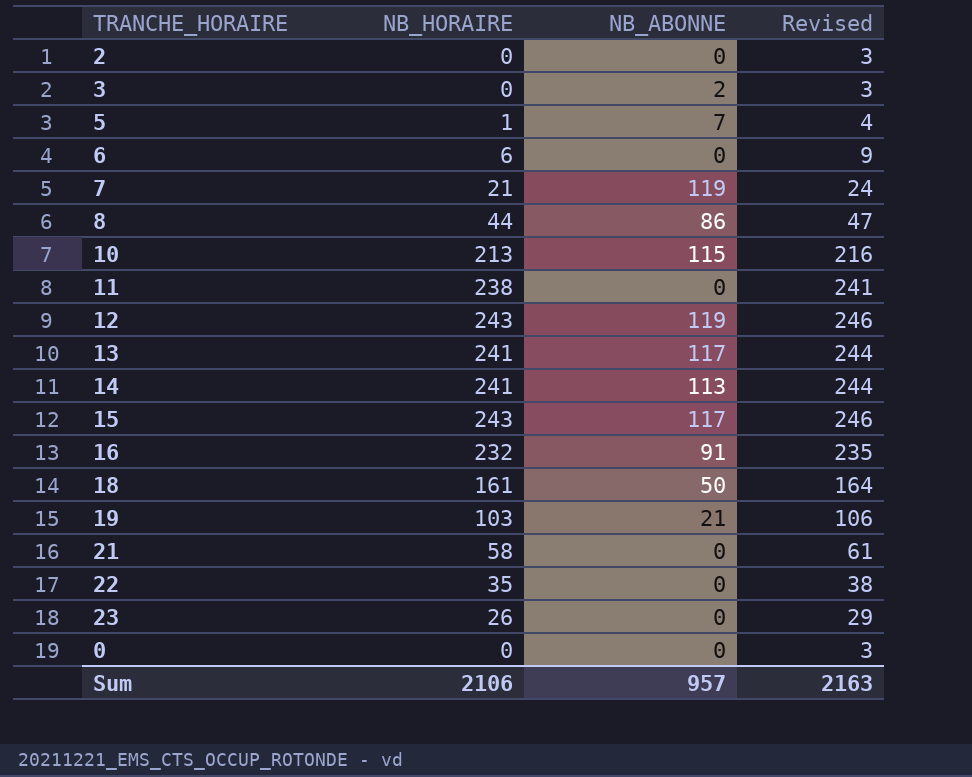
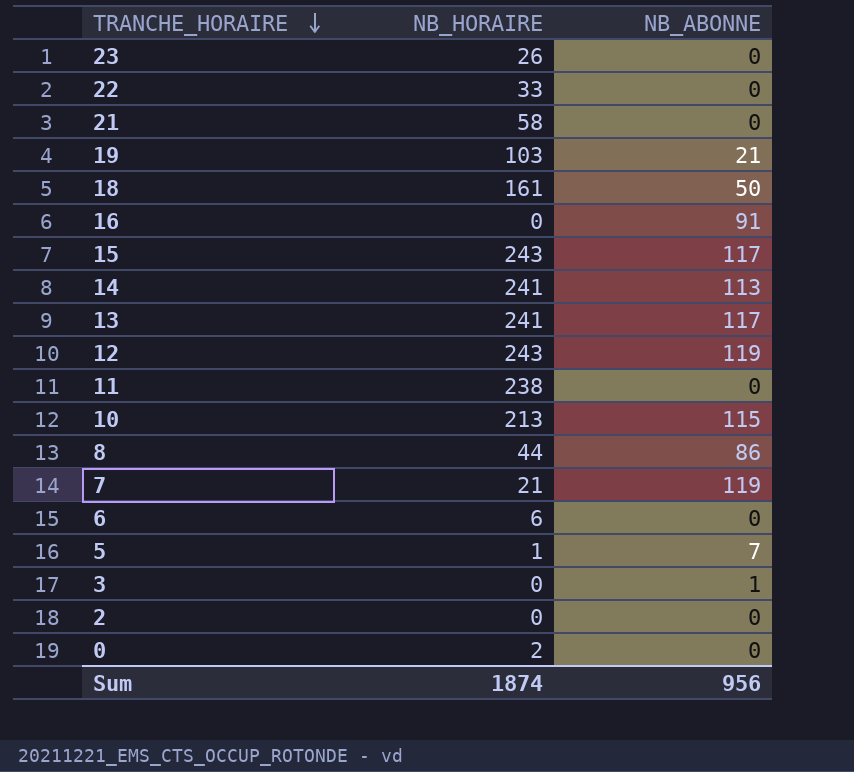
row order: none -> TRANCHE_HORAIRE descending
column Revised | formula: [NB_HORAIRE] + 3 -> none
22 | NB_HORAIRE: 35 -> 33
16 | NB_HORAIRE: 232 -> 0
3 | NB_ABONNE: 2 -> 1
0 | NB_HORAIRE: 0 -> 2
Sum | NB_HORAIRE: 2106 -> 1874
Sum | NB_ABONNE: 957 -> 956

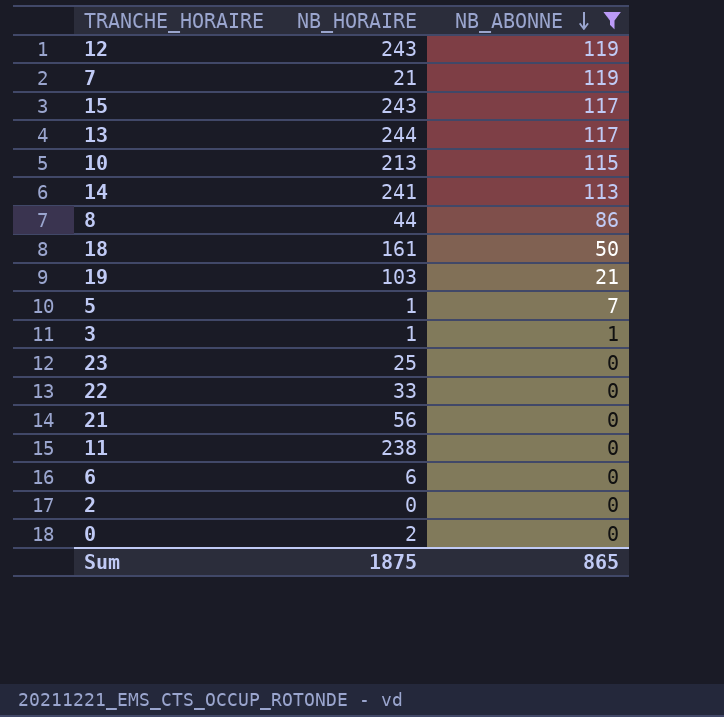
filter: none -> NB_ABONNE != 91
row order: TRANCHE_HORAIRE descending -> NB_ABONNE descending
13 | NB_HORAIRE: 241 -> 244
3 | NB_HORAIRE: 0 -> 1
23 | NB_HORAIRE: 26 -> 25
21 | NB_HORAIRE: 58 -> 56
Sum | NB_HORAIRE: 1874 -> 1875
Sum | NB_ABONNE: 956 -> 865

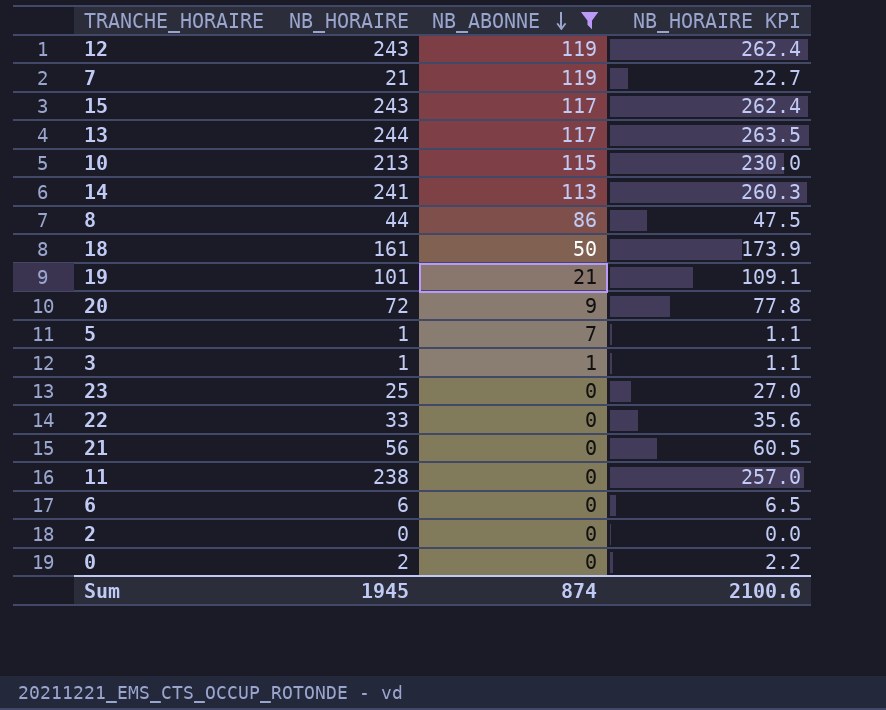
column NB_HORAIRE KPI | formula: none -> [NB_HORAIRE] * 1.08
19 | NB_HORAIRE: 103 -> 101
row 20: none -> 72 | 9 | 77.8
Sum | NB_HORAIRE: 1875 -> 1945
Sum | NB_ABONNE: 865 -> 874

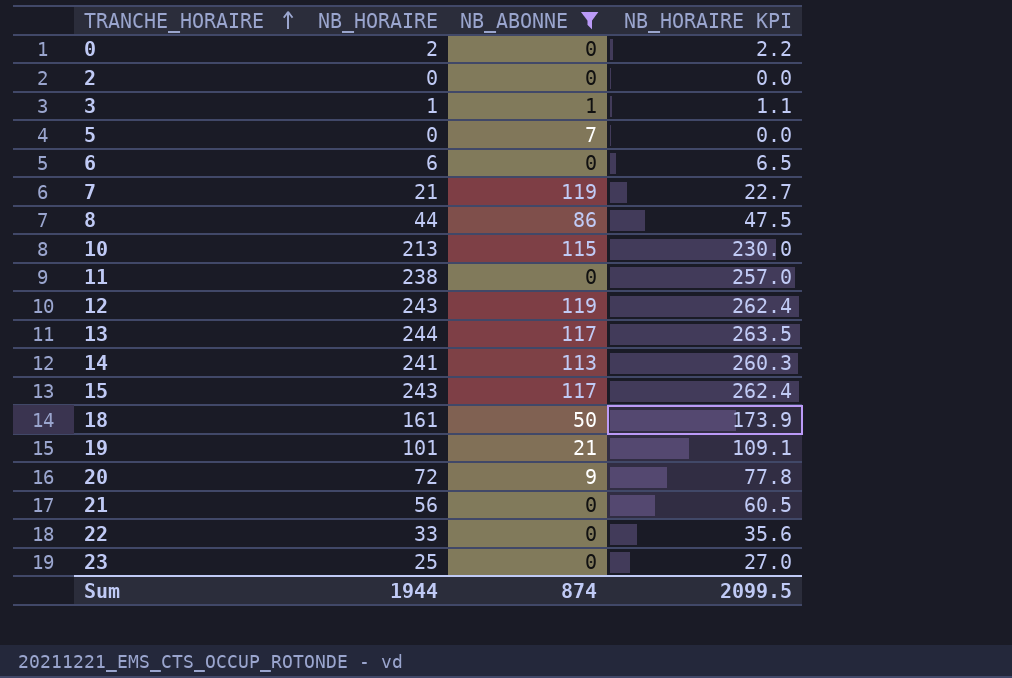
row order: NB_ABONNE descending -> TRANCHE_HORAIRE ascending
5 | NB_HORAIRE: 1 -> 0
5 | NB_HORAIRE KPI: 1.1 -> 0.0
Sum | NB_HORAIRE: 1945 -> 1944
Sum | NB_HORAIRE KPI: 2100.6 -> 2099.5

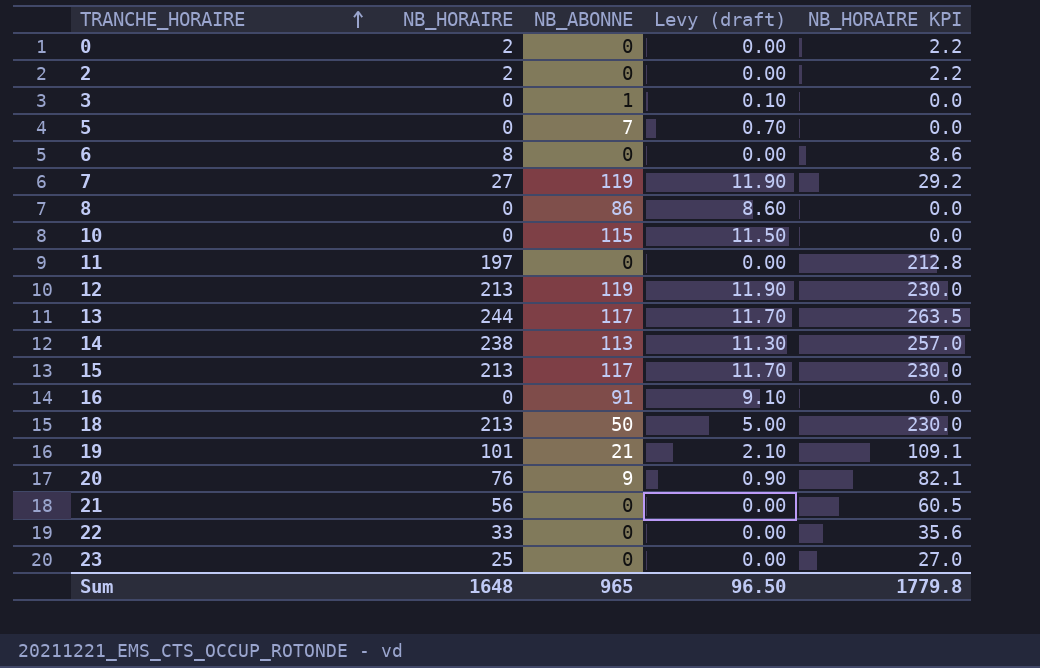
filter: NB_ABONNE != 91 -> none
column Levy (draft) | formula: none -> [NB_ABONNE] * 0.1
2 | NB_HORAIRE: 0 -> 2
2 | NB_HORAIRE KPI: 0.0 -> 2.2
3 | NB_HORAIRE: 1 -> 0
3 | NB_HORAIRE KPI: 1.1 -> 0.0
6 | NB_HORAIRE: 6 -> 8
6 | NB_HORAIRE KPI: 6.5 -> 8.6
7 | NB_HORAIRE: 21 -> 27
7 | NB_HORAIRE KPI: 22.7 -> 29.2
8 | NB_HORAIRE: 44 -> 0
8 | NB_HORAIRE KPI: 47.5 -> 0.0
10 | NB_HORAIRE: 213 -> 0
10 | NB_HORAIRE KPI: 230.0 -> 0.0
11 | NB_HORAIRE: 238 -> 197
11 | NB_HORAIRE KPI: 257.0 -> 212.8
12 | NB_HORAIRE: 243 -> 213
12 | NB_HORAIRE KPI: 262.4 -> 230.0
14 | NB_HORAIRE: 241 -> 238
14 | NB_HORAIRE KPI: 260.3 -> 257.0
15 | NB_HORAIRE: 243 -> 213
15 | NB_HORAIRE KPI: 262.4 -> 230.0
18 | NB_HORAIRE: 161 -> 213
18 | NB_HORAIRE KPI: 173.9 -> 230.0
20 | NB_HORAIRE: 72 -> 76
20 | NB_HORAIRE KPI: 77.8 -> 82.1
Sum | NB_HORAIRE: 1944 -> 1648
Sum | NB_ABONNE: 874 -> 965
Sum | NB_HORAIRE KPI: 2099.5 -> 1779.8

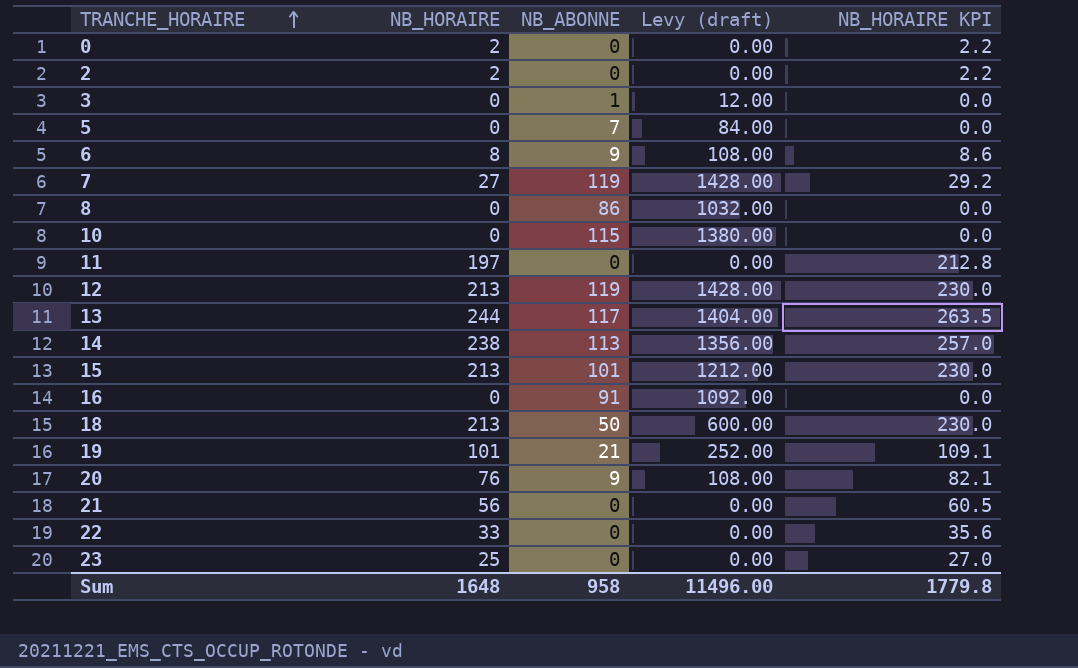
column Levy (draft) | formula: [NB_ABONNE] * 0.1 -> [NB_ABONNE] * 12
6 | NB_ABONNE: 0 -> 9
15 | NB_ABONNE: 117 -> 101
Sum | NB_ABONNE: 965 -> 958
Sum | Levy (draft): 96.50 -> 11496.00

